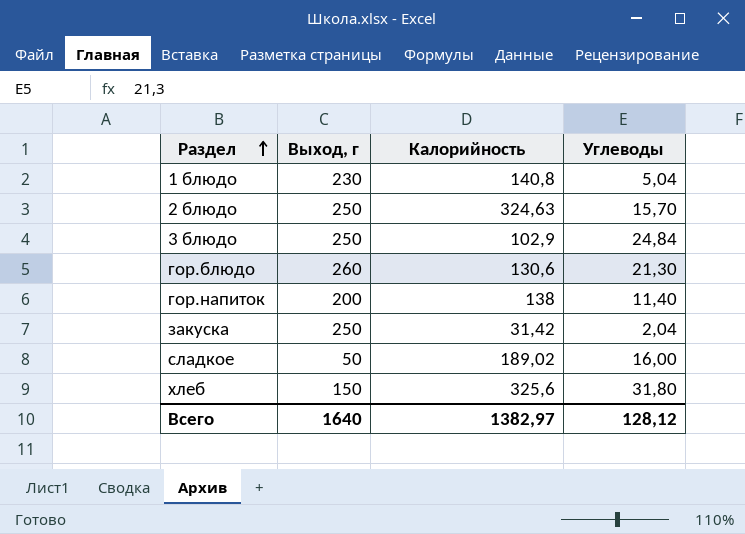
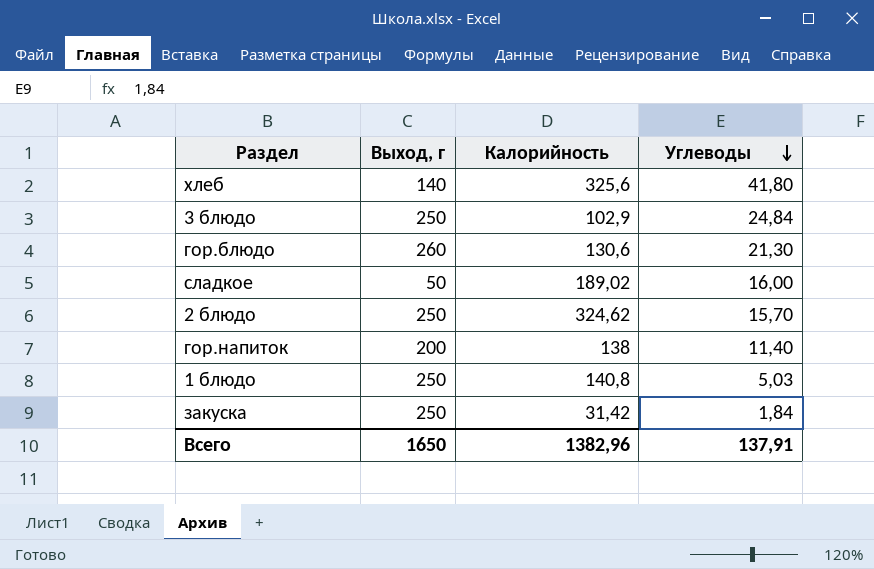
row order: Раздел ascending -> Углеводы descending
хлеб | Выход, г: 150 -> 140
хлеб | Углеводы: 31,80 -> 41,80
2 блюдо | Калорийность: 324,63 -> 324,62
1 блюдо | Выход, г: 230 -> 250
1 блюдо | Углеводы: 5,04 -> 5,03
закуска | Углеводы: 2,04 -> 1,84
Всего | Выход, г: 1640 -> 1650
Всего | Калорийность: 1382,97 -> 1382,96
Всего | Углеводы: 128,12 -> 137,91

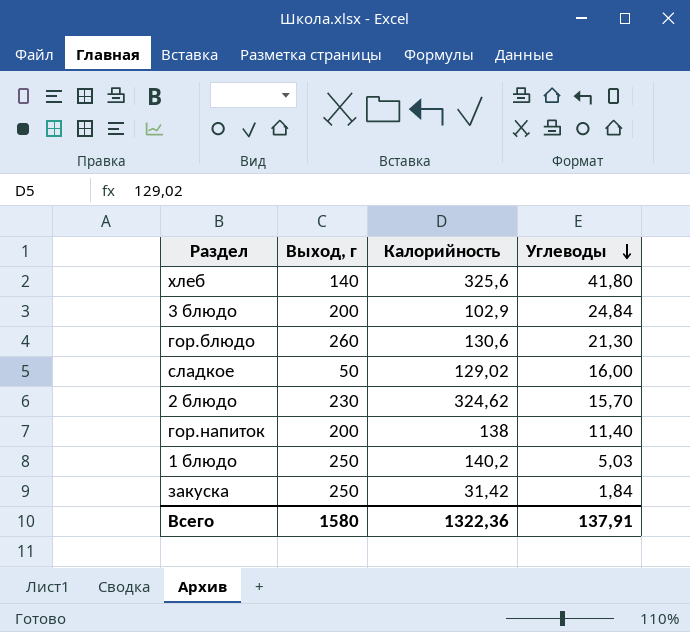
3 блюдо | Выход, г: 250 -> 200
сладкое | Калорийность: 189,02 -> 129,02
2 блюдо | Выход, г: 250 -> 230
1 блюдо | Калорийность: 140,8 -> 140,2
Всего | Выход, г: 1650 -> 1580
Всего | Калорийность: 1382,96 -> 1322,36

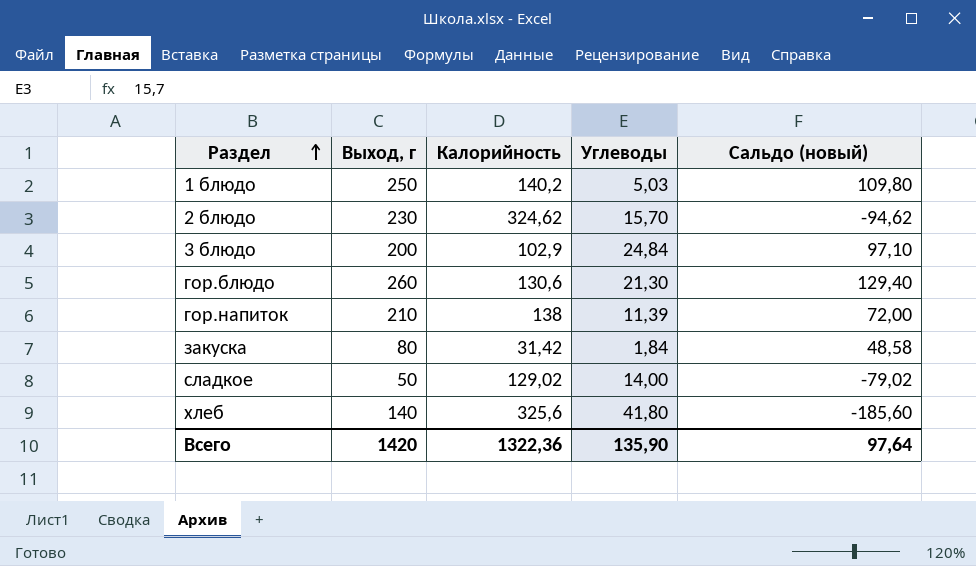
row order: Углеводы descending -> Раздел ascending
column Сальдо (новый) | formula: none -> [Выход, г] - [Калорийность]
гор.напиток | Выход, г: 200 -> 210
гор.напиток | Углеводы: 11,40 -> 11,39
закуска | Выход, г: 250 -> 80
сладкое | Углеводы: 16,00 -> 14,00
Всего | Выход, г: 1580 -> 1420
Всего | Углеводы: 137,91 -> 135,90

